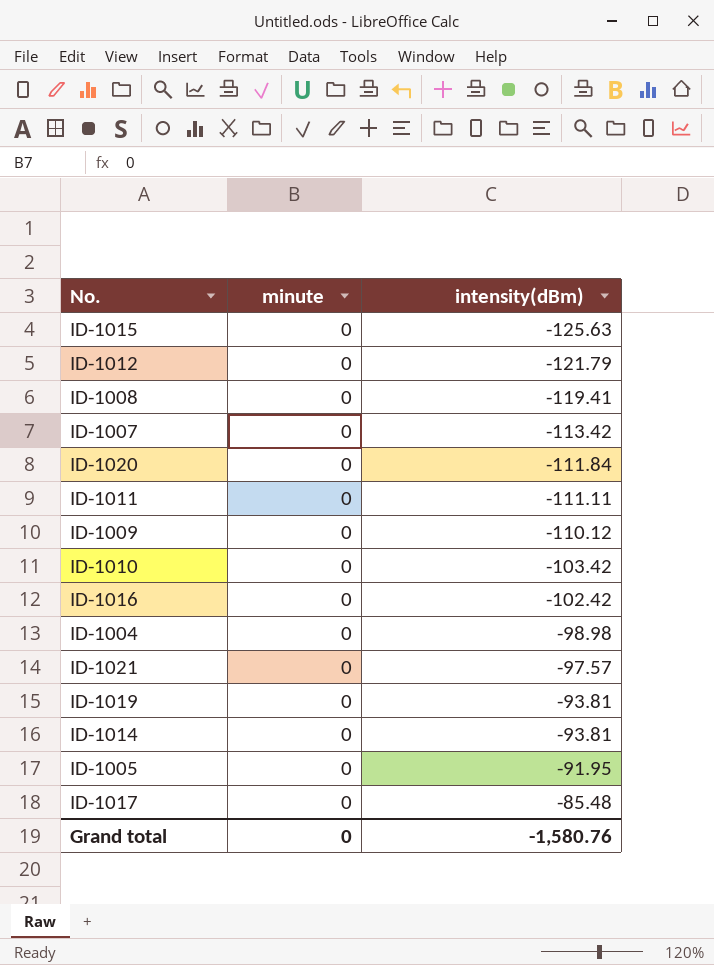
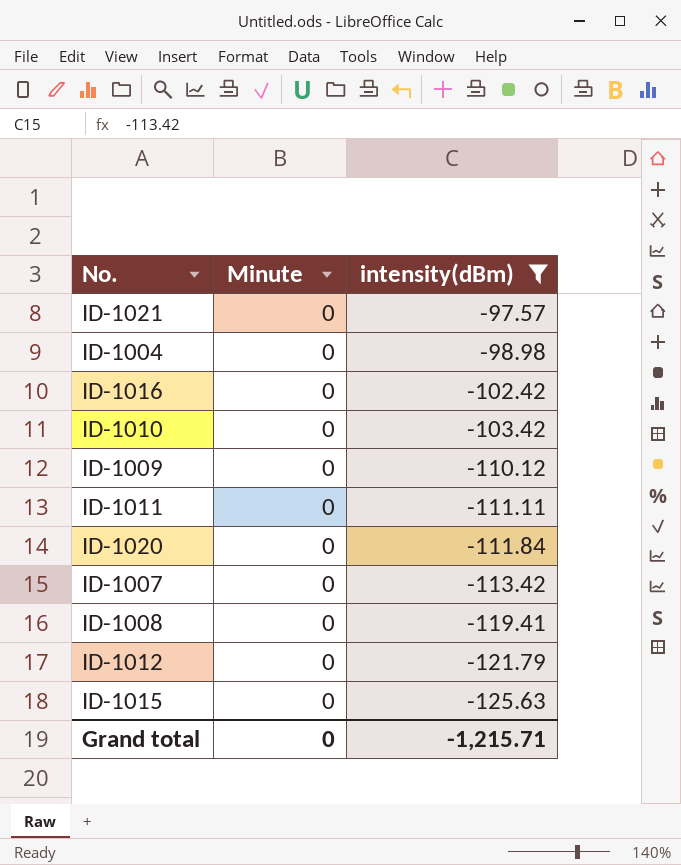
filter: none -> intensity(dBm) <= -97.57
row order: intensity(dBm) ascending -> intensity(dBm) descending
column name: minute -> Minute
Grand total | intensity(dBm): -1,580.76 -> -1,215.71

